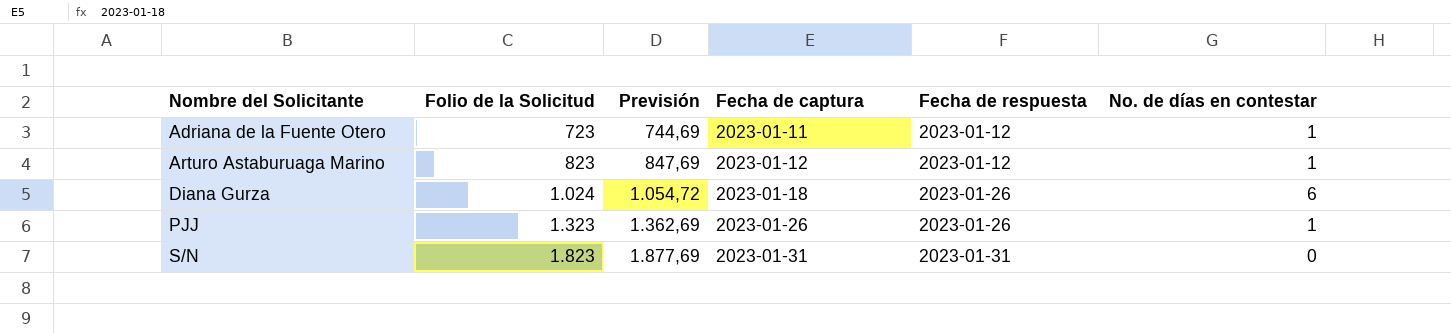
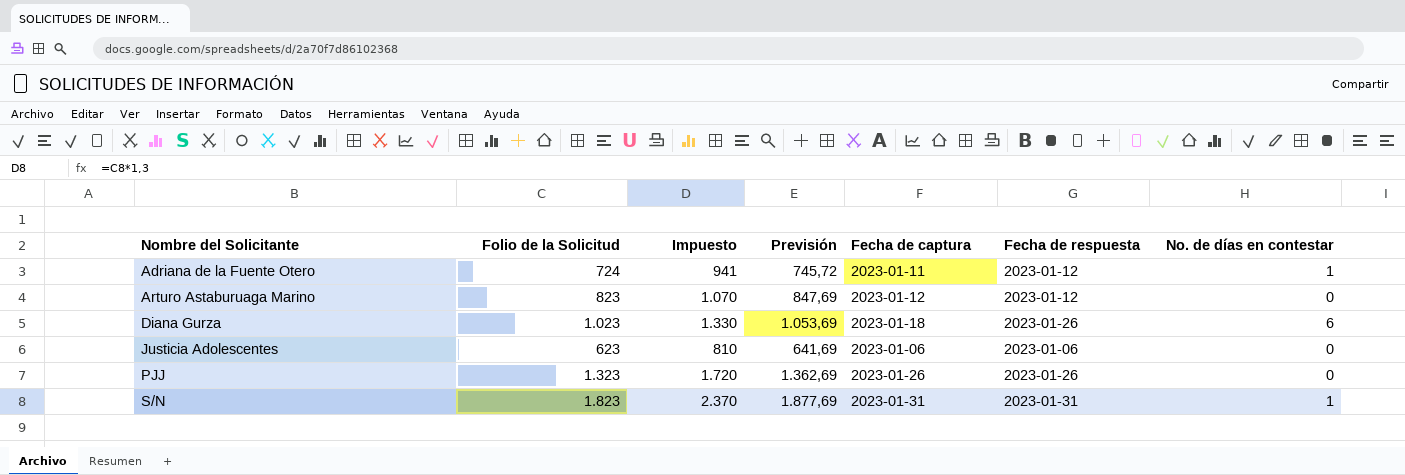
column Impuesto | formula: none -> [Folio de la Solicitud] * 1,3
Adriana de la Fuente Otero | Folio de la Solicitud: 723 -> 724
Adriana de la Fuente Otero | Previsión: 744,69 -> 745,72
Arturo Astaburuaga Marino | No. de días en contestar: 1 -> 0
Diana Gurza | Folio de la Solicitud: 1.024 -> 1.023
Diana Gurza | Previsión: 1.054,72 -> 1.053,69
row Justicia Adolescentes: none -> 623 | 810 | 641,69 | 2023-01-06 | 2023-01-06 | 0
PJJ | No. de días en contestar: 1 -> 0
S/N | No. de días en contestar: 0 -> 1

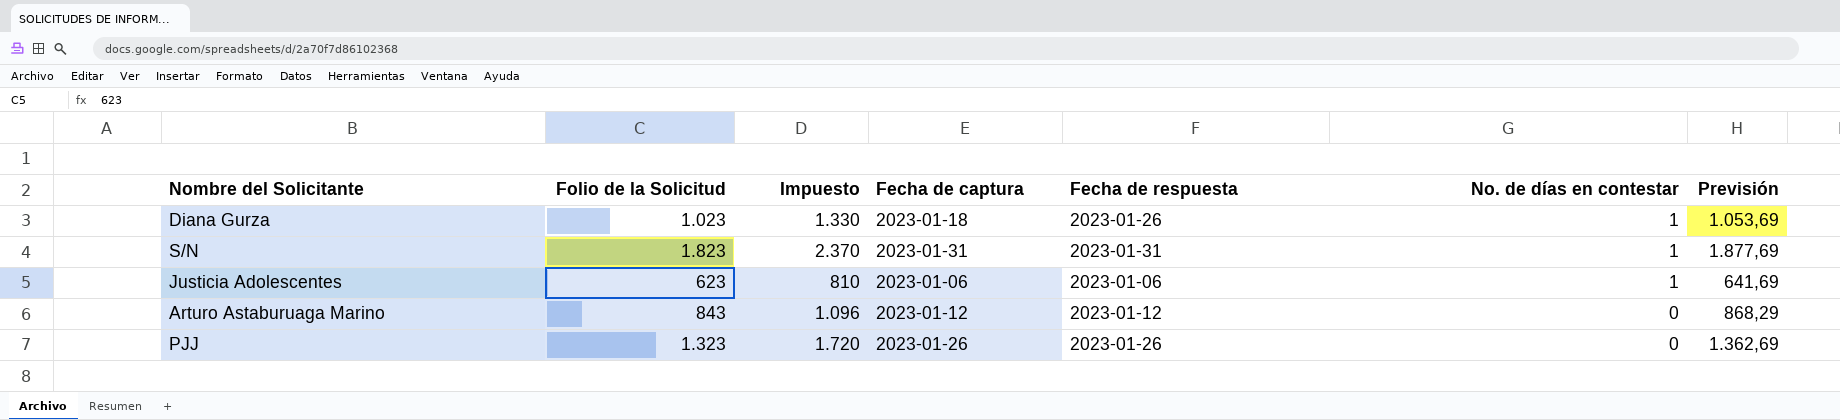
row order: Nombre del Solicitante ascending -> No. de días en contestar descending
column Previsión | position: 4 -> 7
row Adriana de la Fuente Otero: 724 | 941 | 745,72 | 2023-01-11 | 2023-01-12 | 1 -> none
Diana Gurza | No. de días en contestar: 6 -> 1
Justicia Adolescentes | No. de días en contestar: 0 -> 1
Arturo Astaburuaga Marino | Folio de la Solicitud: 823 -> 843
Arturo Astaburuaga Marino | Impuesto: 1.070 -> 1.096
Arturo Astaburuaga Marino | Previsión: 847,69 -> 868,29

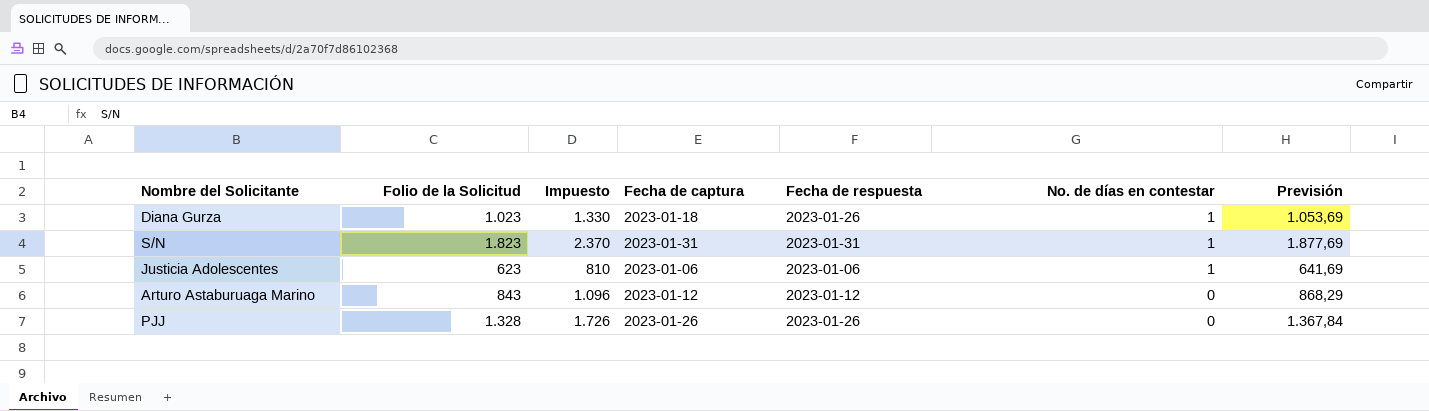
PJJ | Folio de la Solicitud: 1.323 -> 1.328
PJJ | Impuesto: 1.720 -> 1.726
PJJ | Previsión: 1.362,69 -> 1.367,84

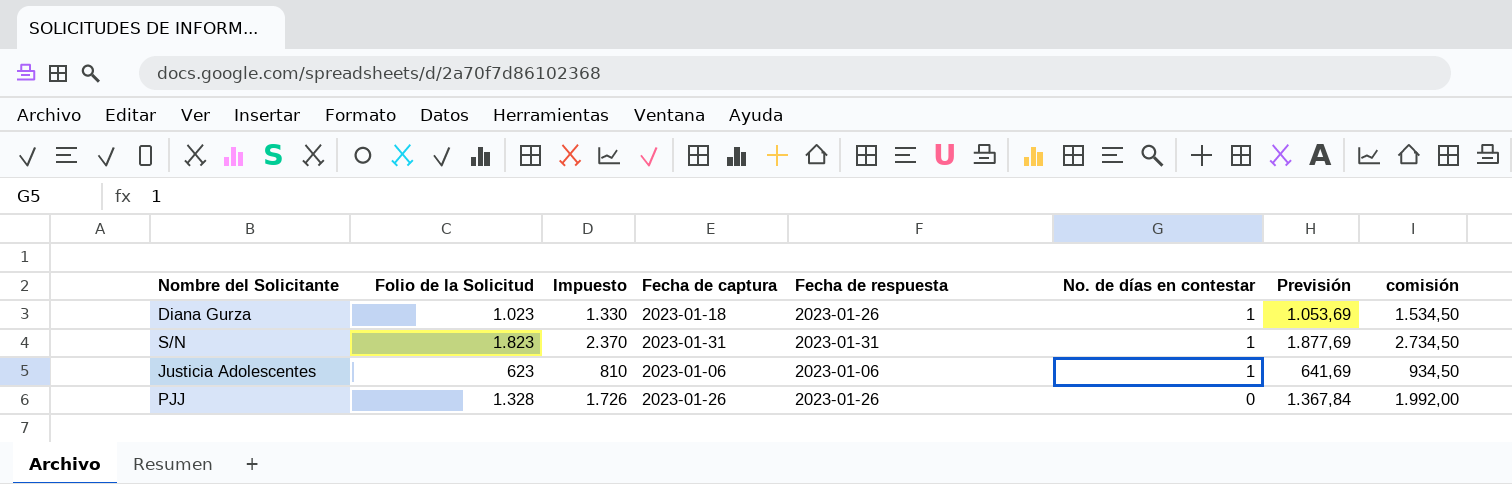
column comisión | formula: none -> [Folio de la Solicitud] * 1,5
row Arturo Astaburuaga Marino: 843 | 1.096 | 2023-01-12 | 2023-01-12 | 0 | 868,29 -> none

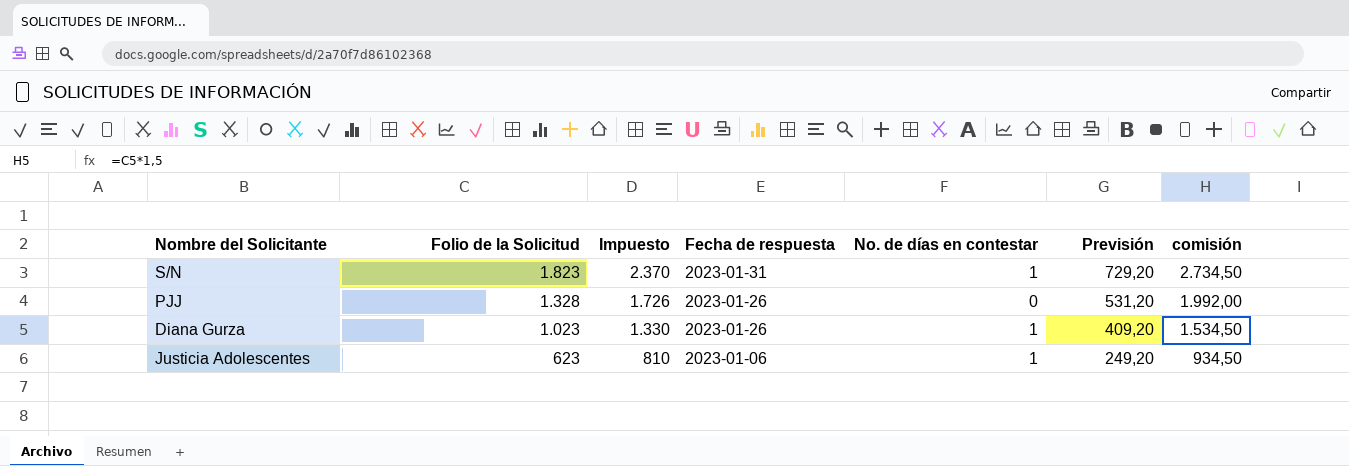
row order: No. de días en contestar descending -> Folio de la Solicitud descending
column Fecha de captura | position: 4 -> none
column Previsión | formula: [Folio de la Solicitud] * 1,03 -> [Folio de la Solicitud] * 0,4

